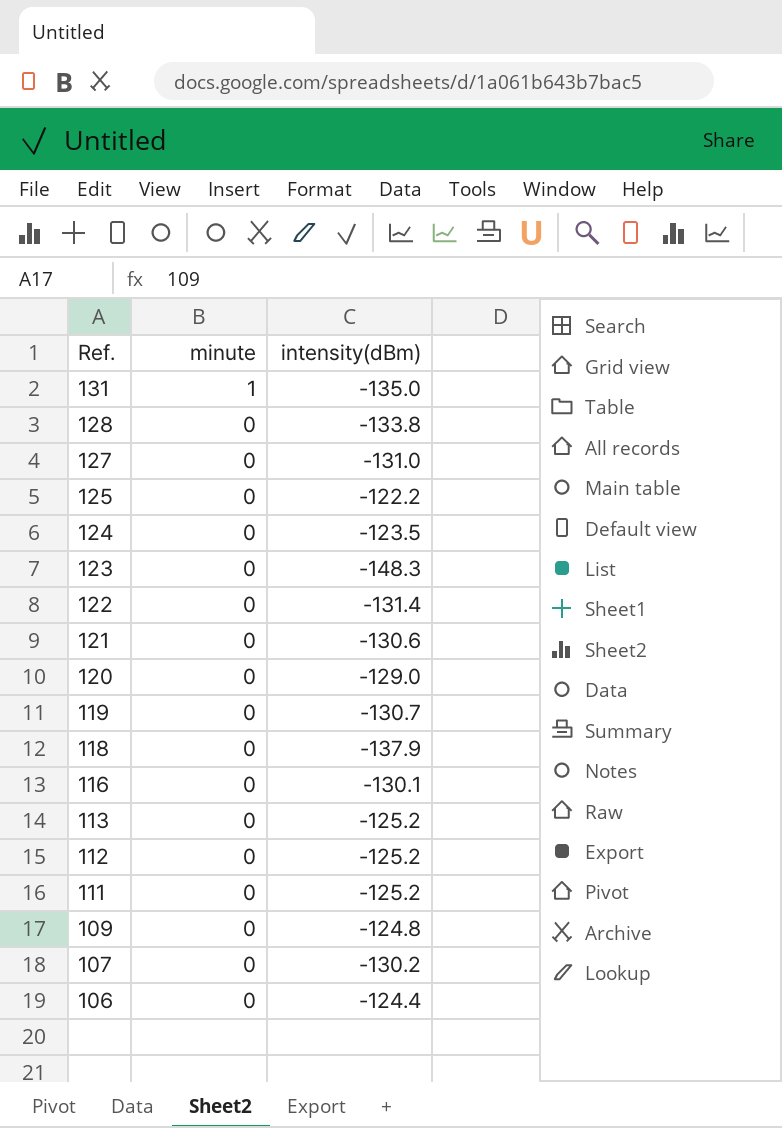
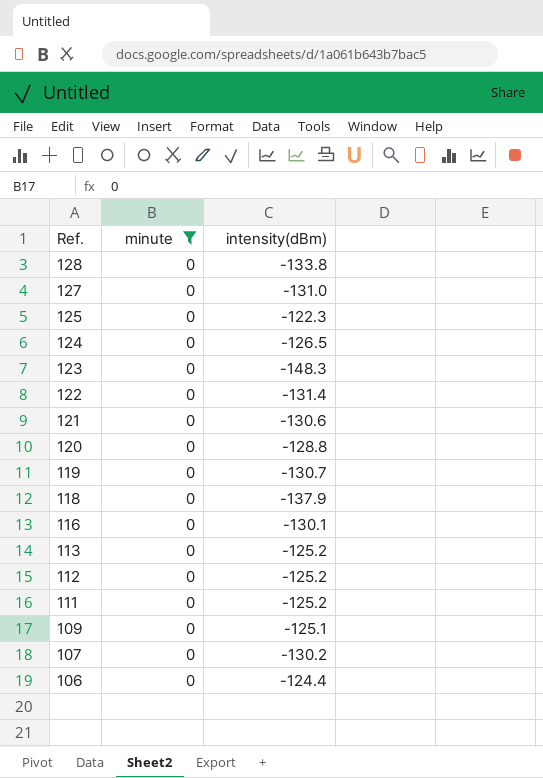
filter: none -> minute = 0
125 | intensity(dBm): -122.2 -> -122.3
124 | intensity(dBm): -123.5 -> -126.5
120 | intensity(dBm): -129.0 -> -128.8
109 | intensity(dBm): -124.8 -> -125.1

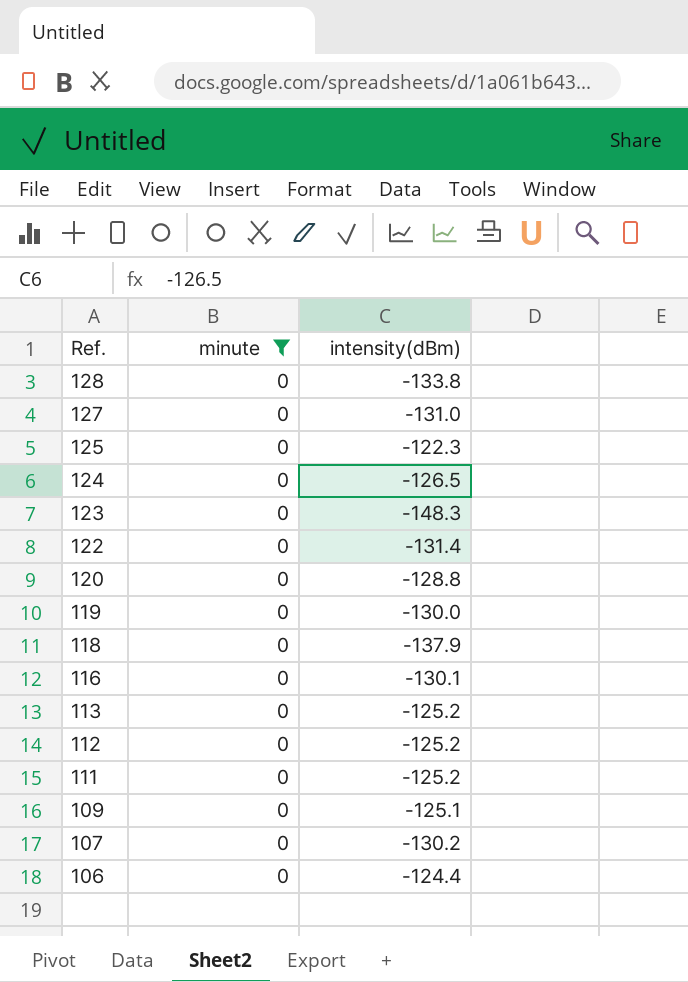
row 121: 0 | -130.6 -> none
119 | intensity(dBm): -130.7 -> -130.0

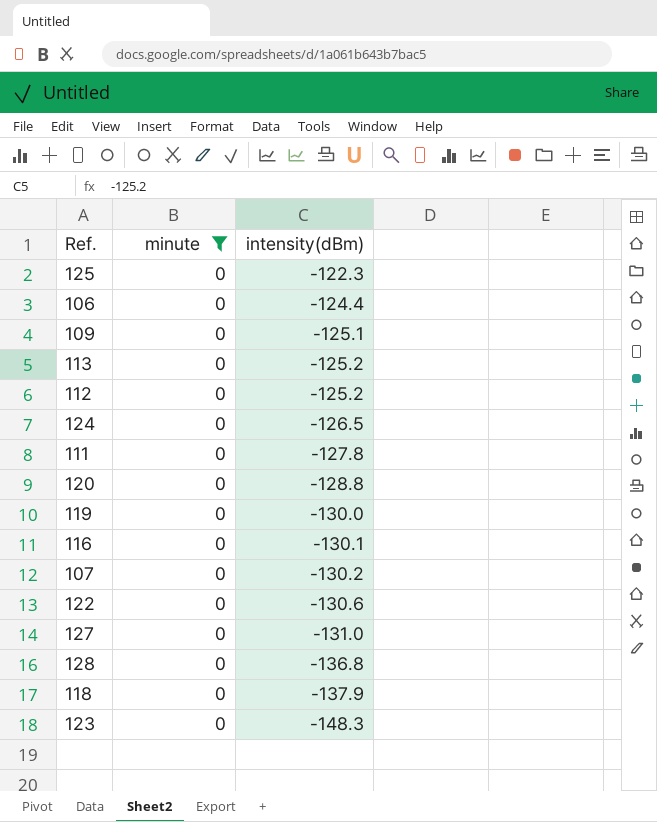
row order: Ref. descending -> intensity(dBm) descending
111 | intensity(dBm): -125.2 -> -127.8
122 | intensity(dBm): -131.4 -> -130.6
128 | intensity(dBm): -133.8 -> -136.8

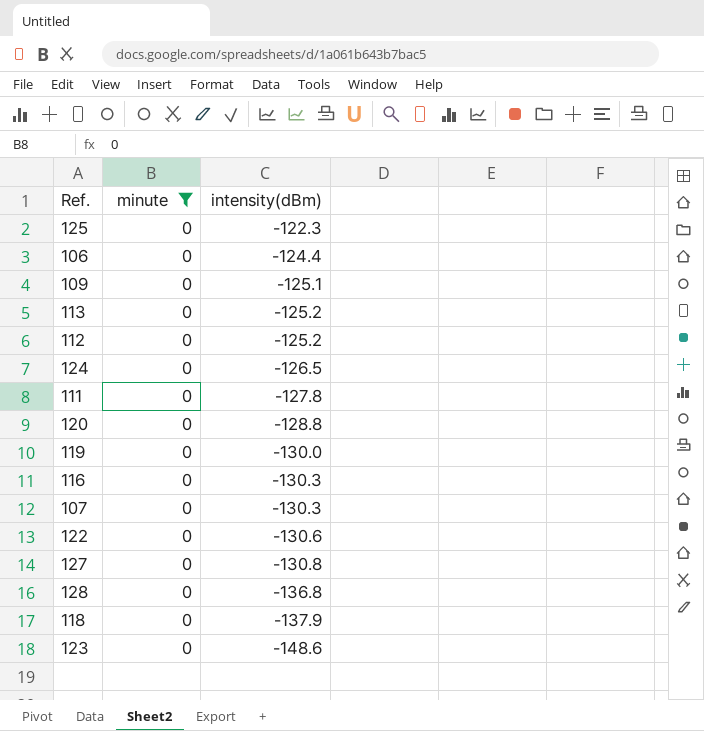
116 | intensity(dBm): -130.1 -> -130.3
107 | intensity(dBm): -130.2 -> -130.3
127 | intensity(dBm): -131.0 -> -130.8
123 | intensity(dBm): -148.3 -> -148.6

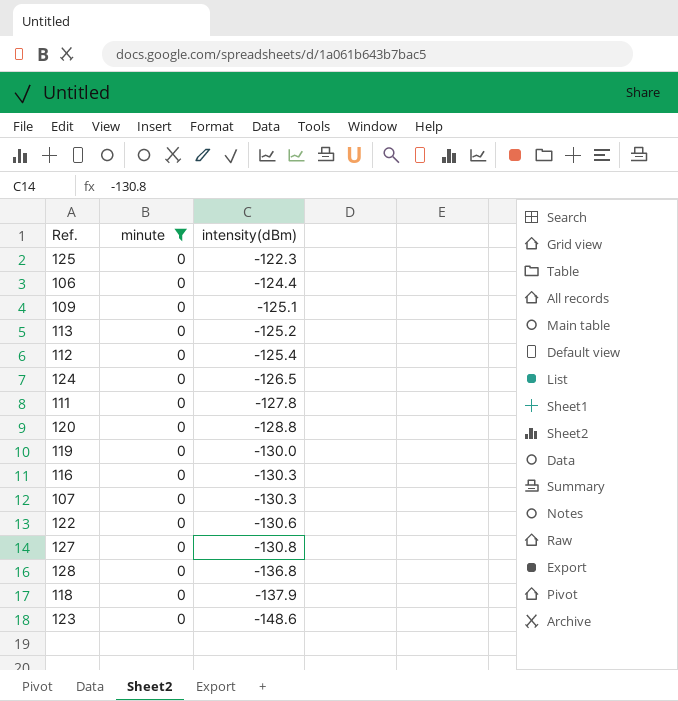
112 | intensity(dBm): -125.2 -> -125.4

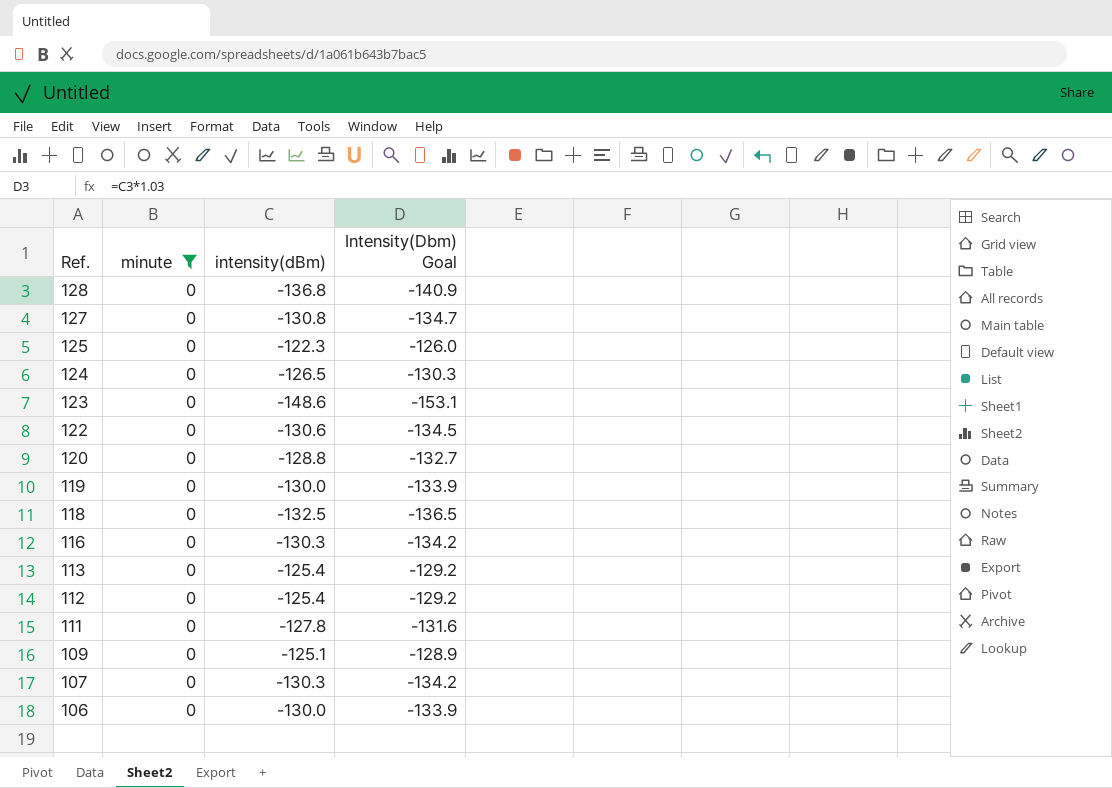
row order: intensity(dBm) descending -> Ref. descending
column Intensity(Dbm) Goal | formula: none -> [intensity(dBm)] * 1.03
118 | intensity(dBm): -137.9 -> -132.5
113 | intensity(dBm): -125.2 -> -125.4
106 | intensity(dBm): -124.4 -> -130.0

